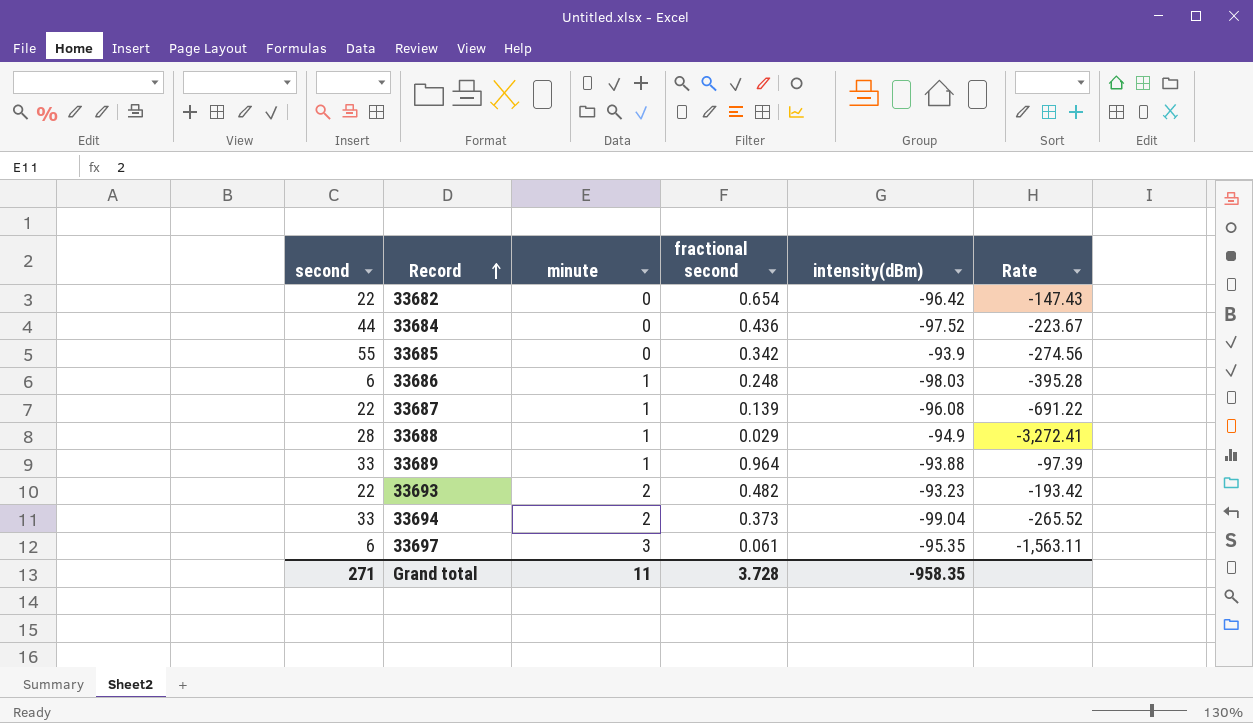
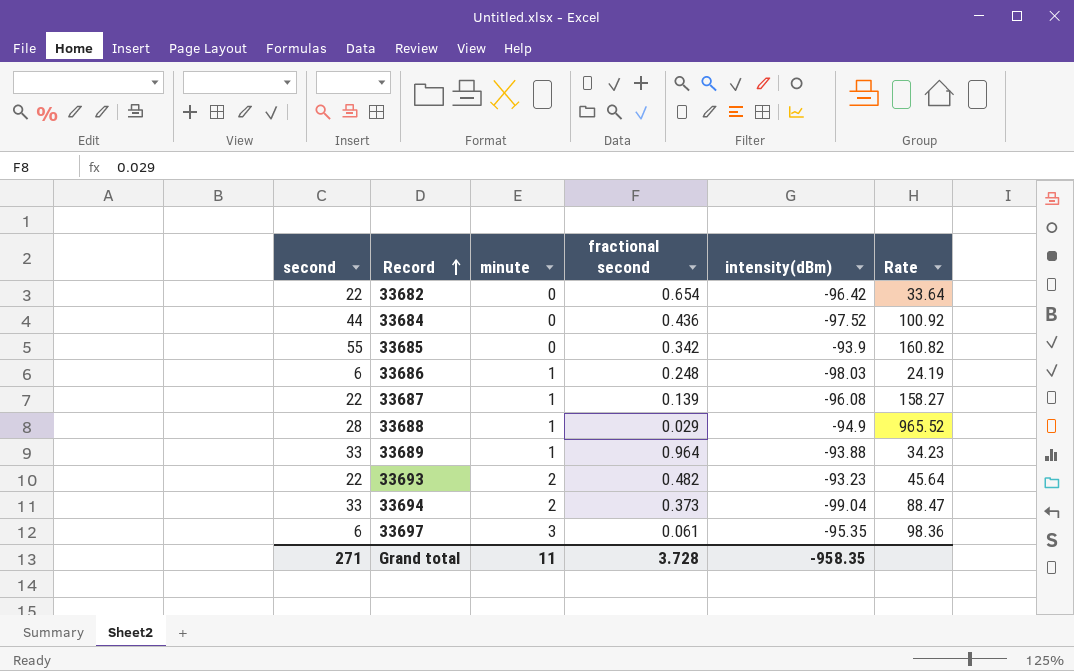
column Rate | formula: [intensity(dBm)] / [fractional second] -> [second] / [fractional second]

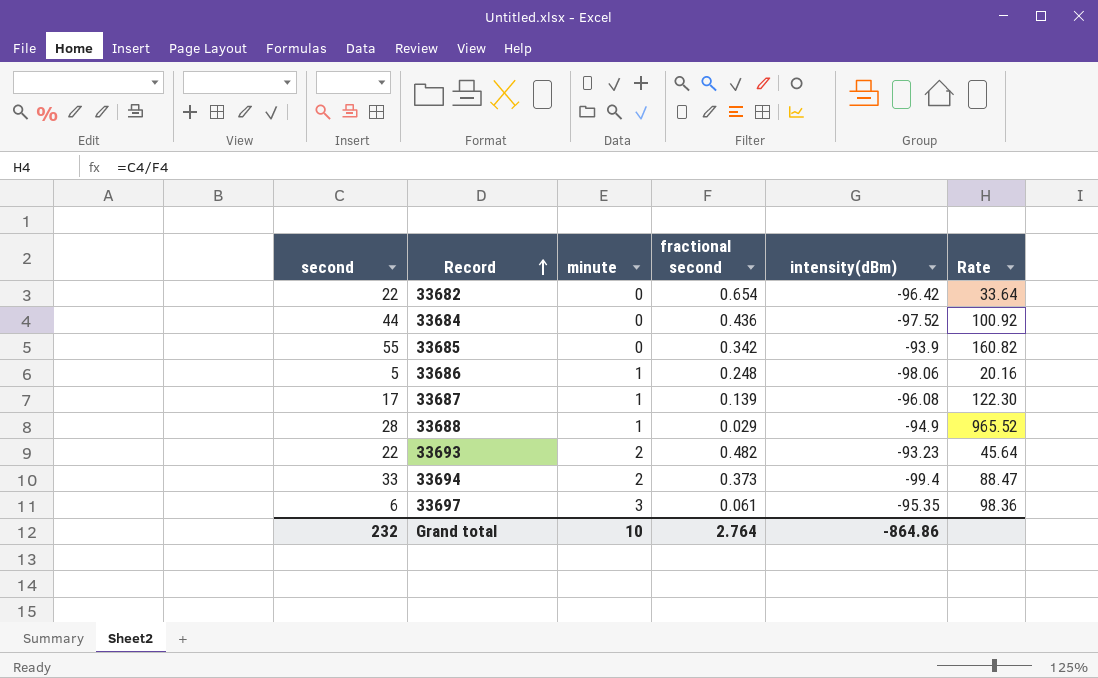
row 33689: 33 | 1 | 0.964 | -93.88 | 34.23 -> none
33686 | second: 6 -> 5
33686 | intensity(dBm): -98.03 -> -98.06
33686 | Rate: 24.19 -> 20.16
33687 | second: 22 -> 17
33687 | Rate: 158.27 -> 122.30
33694 | intensity(dBm): -99.04 -> -99.4
Grand total | second: 271 -> 232
Grand total | minute: 11 -> 10
Grand total | fractional second: 3.728 -> 2.764
Grand total | intensity(dBm): -958.35 -> -864.86

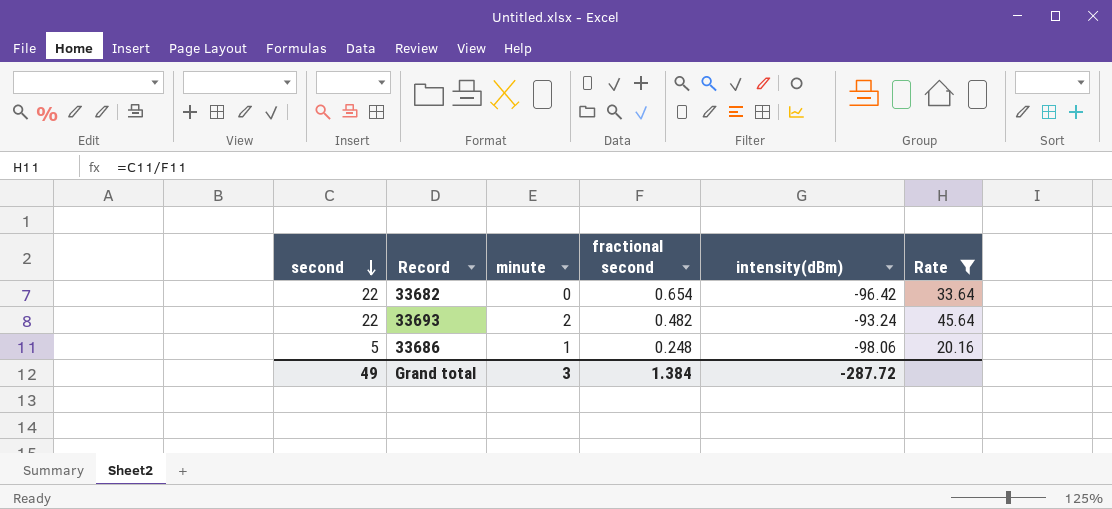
filter: none -> Rate <= 45.64
row order: Record ascending -> second descending
33693 | intensity(dBm): -93.23 -> -93.24
Grand total | second: 232 -> 49
Grand total | minute: 10 -> 3
Grand total | fractional second: 2.764 -> 1.384
Grand total | intensity(dBm): -864.86 -> -287.72

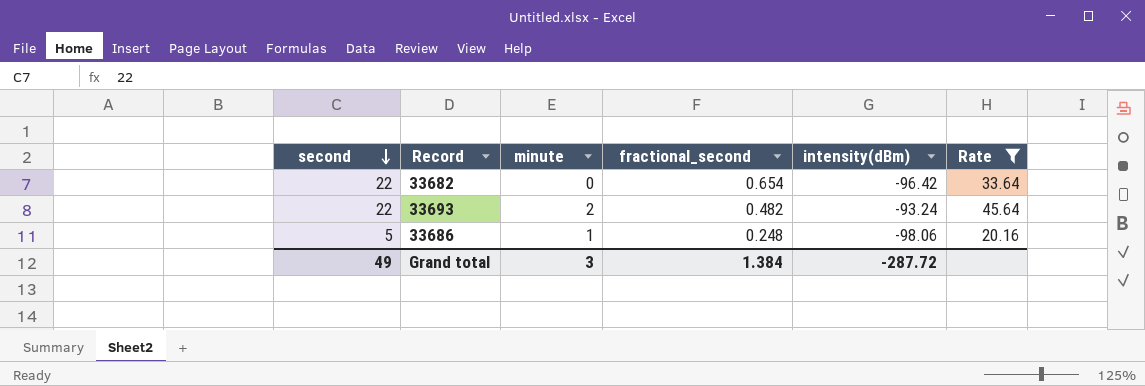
column name: fractional second -> fractional_second

